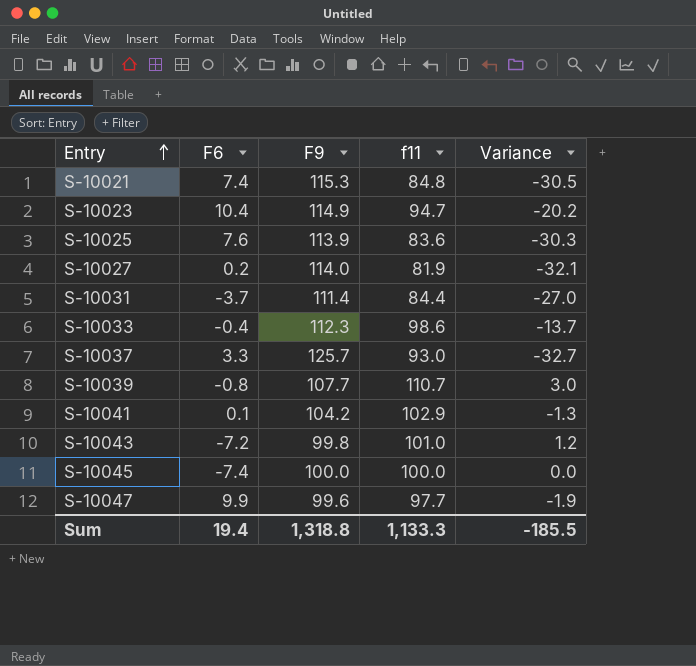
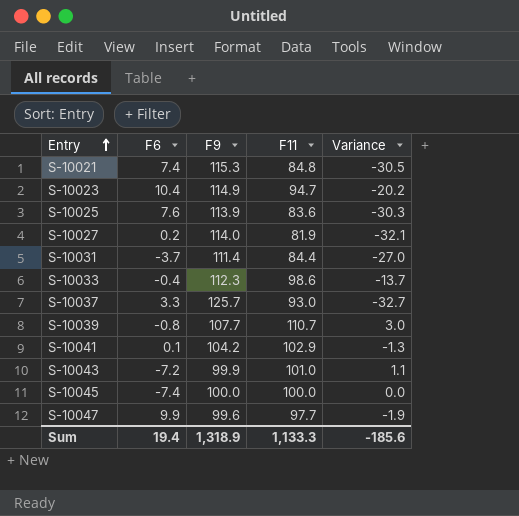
column name: f11 -> F11
S-10043 | F9: 99.8 -> 99.9
S-10043 | Variance: 1.2 -> 1.1
Sum | F9: 1,318.8 -> 1,318.9
Sum | Variance: -185.5 -> -185.6

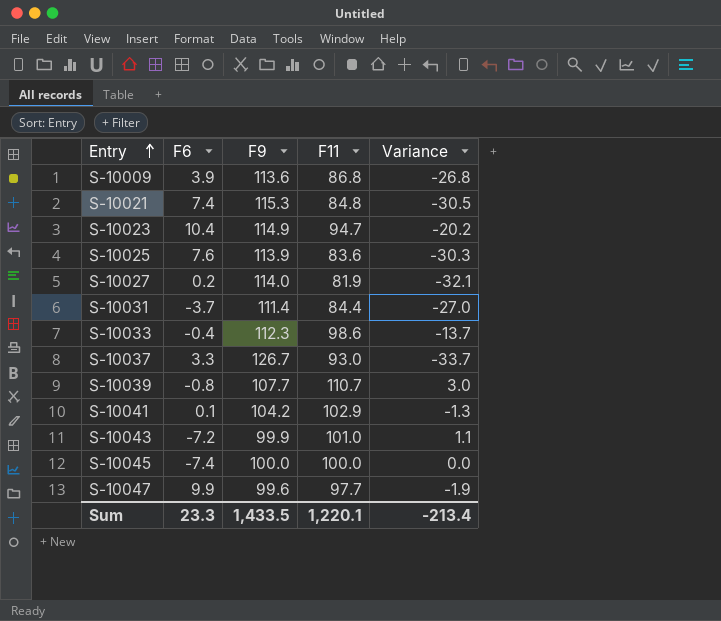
row S-10009: none -> 3.9 | 113.6 | 86.8 | -26.8
S-10037 | F9: 125.7 -> 126.7
S-10037 | Variance: -32.7 -> -33.7
Sum | F6: 19.4 -> 23.3
Sum | F9: 1,318.9 -> 1,433.5
Sum | F11: 1,133.3 -> 1,220.1
Sum | Variance: -185.6 -> -213.4

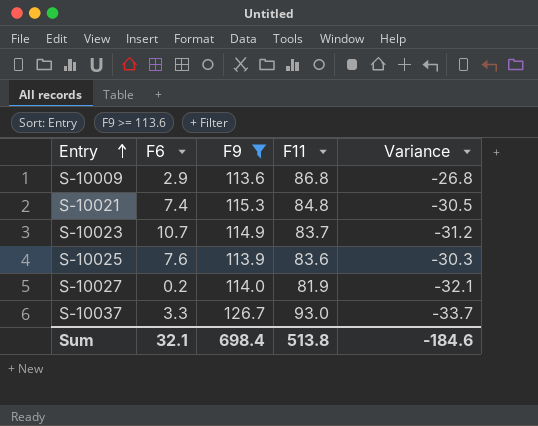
filter: none -> F9 >= 113.6
S-10009 | F6: 3.9 -> 2.9
S-10023 | F6: 10.4 -> 10.7
S-10023 | F11: 94.7 -> 83.7
S-10023 | Variance: -20.2 -> -31.2
Sum | F6: 23.3 -> 32.1
Sum | F9: 1,433.5 -> 698.4
Sum | F11: 1,220.1 -> 513.8
Sum | Variance: -213.4 -> -184.6

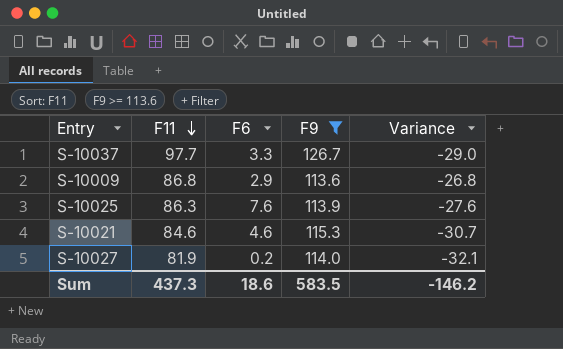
row order: Entry ascending -> F11 descending
column F11 | position: 4 -> 2
row S-10023: 10.7 | 114.9 | 83.7 | -31.2 -> none
S-10037 | F11: 93.0 -> 97.7
S-10037 | Variance: -33.7 -> -29.0
S-10025 | F11: 83.6 -> 86.3
S-10025 | Variance: -30.3 -> -27.6
S-10021 | F11: 84.8 -> 84.6
S-10021 | F6: 7.4 -> 4.6
S-10021 | Variance: -30.5 -> -30.7
Sum | F11: 513.8 -> 437.3
Sum | F6: 32.1 -> 18.6
Sum | F9: 698.4 -> 583.5
Sum | Variance: -184.6 -> -146.2

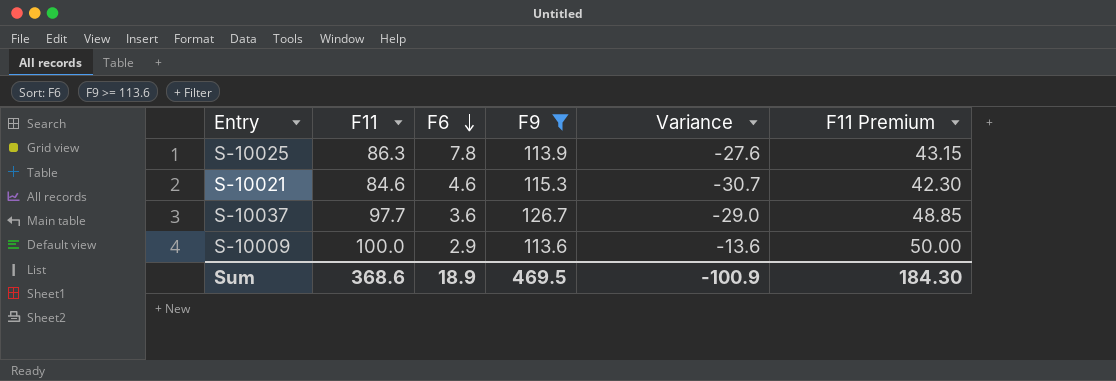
row order: F11 descending -> F6 descending
column F11 Premium | formula: none -> [F11] * 0.5
row S-10027: 81.9 | 0.2 | 114.0 | -32.1 -> none
S-10025 | F6: 7.6 -> 7.8
S-10037 | F6: 3.3 -> 3.6
S-10009 | F11: 86.8 -> 100.0
S-10009 | Variance: -26.8 -> -13.6
Sum | F11: 437.3 -> 368.6
Sum | F6: 18.6 -> 18.9
Sum | F9: 583.5 -> 469.5
Sum | Variance: -146.2 -> -100.9

